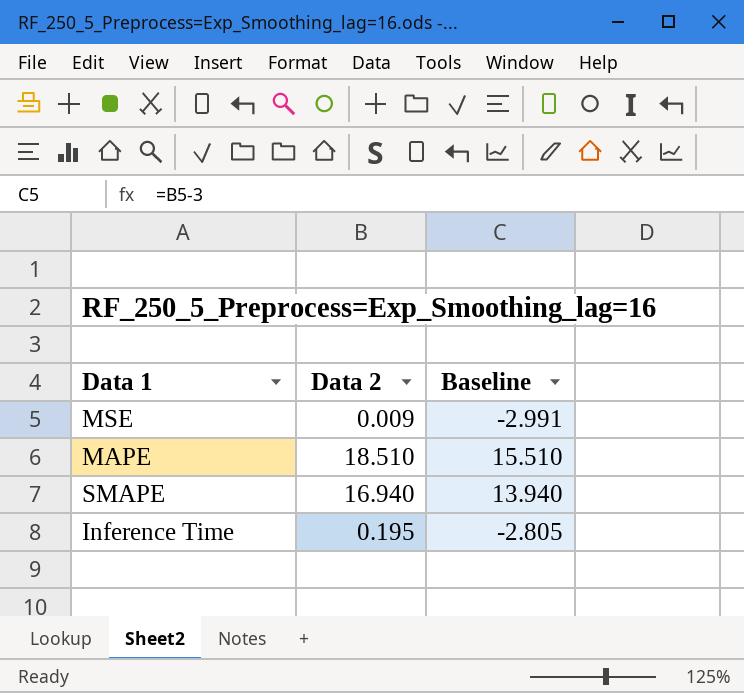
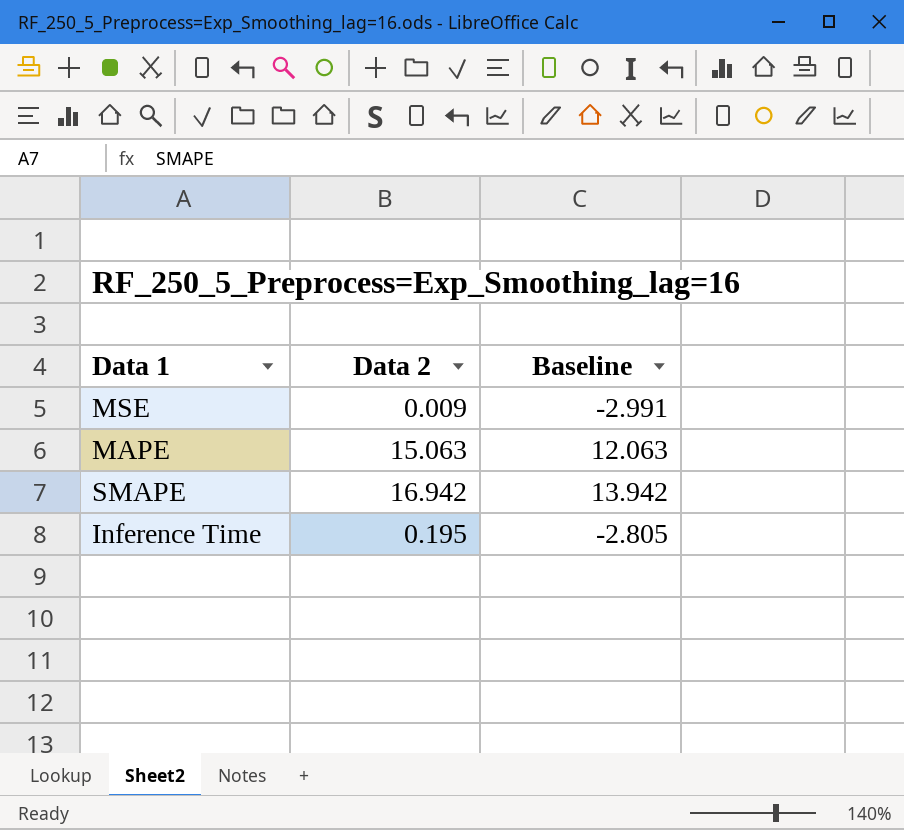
MAPE | Data 2: 18.510 -> 15.063
MAPE | Baseline: 15.510 -> 12.063
SMAPE | Data 2: 16.940 -> 16.942
SMAPE | Baseline: 13.940 -> 13.942

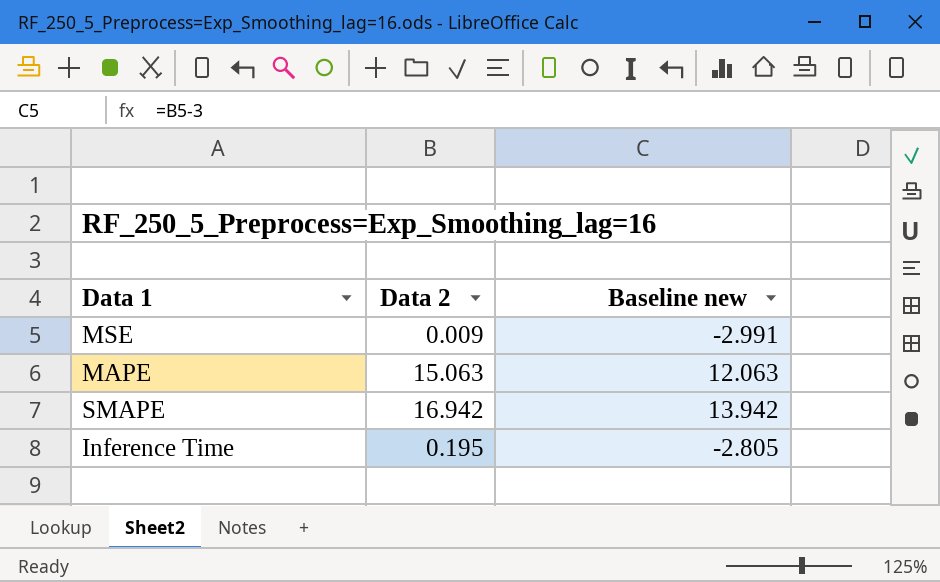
column name: Baseline -> Baseline new

